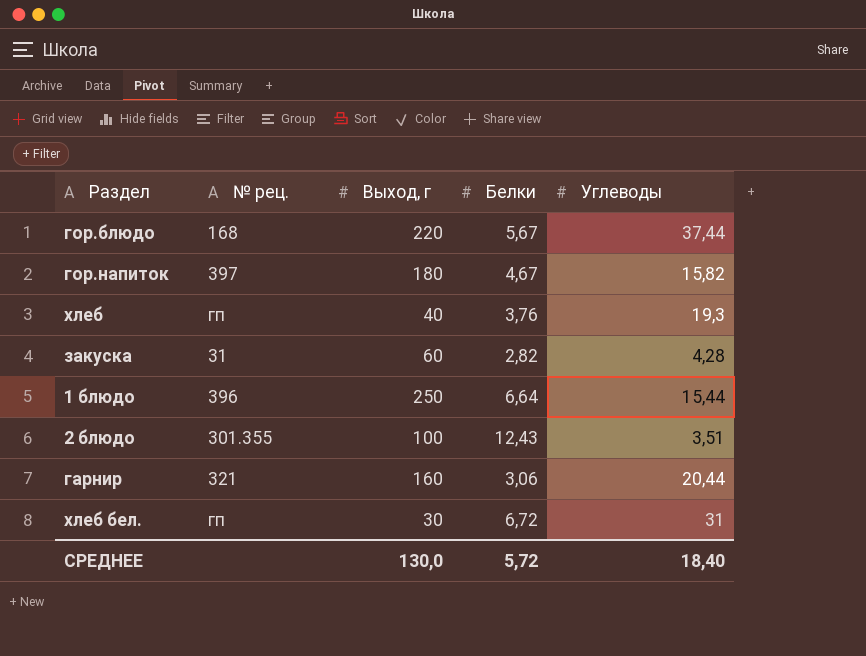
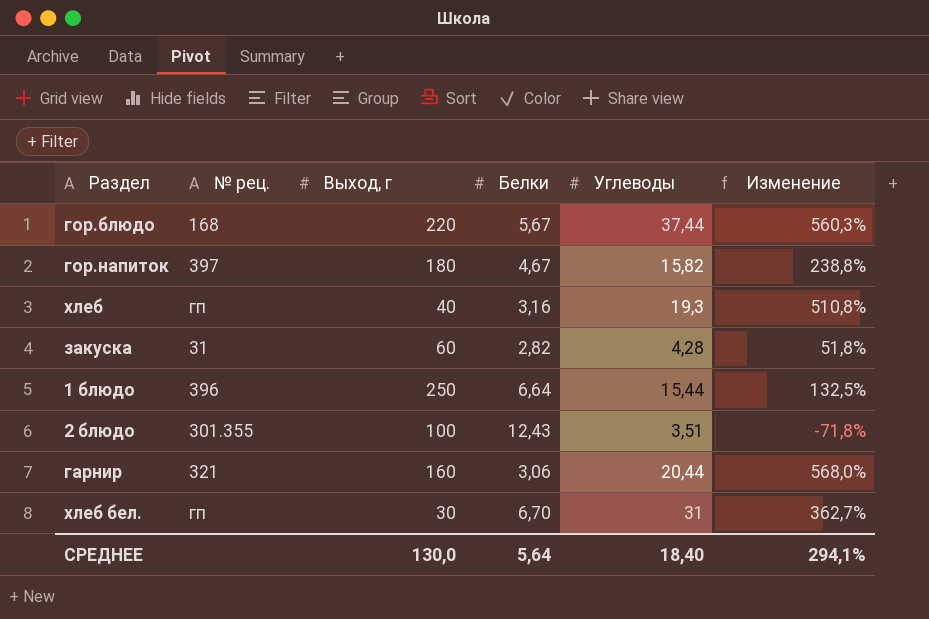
column Изменение | formula: none -> ([Углеводы] - [Белки]) / [Белки]
хлеб | Белки: 3,76 -> 3,16
хлеб бел. | Белки: 6,72 -> 6,70
СРЕДНЕЕ | Белки: 5,72 -> 5,64

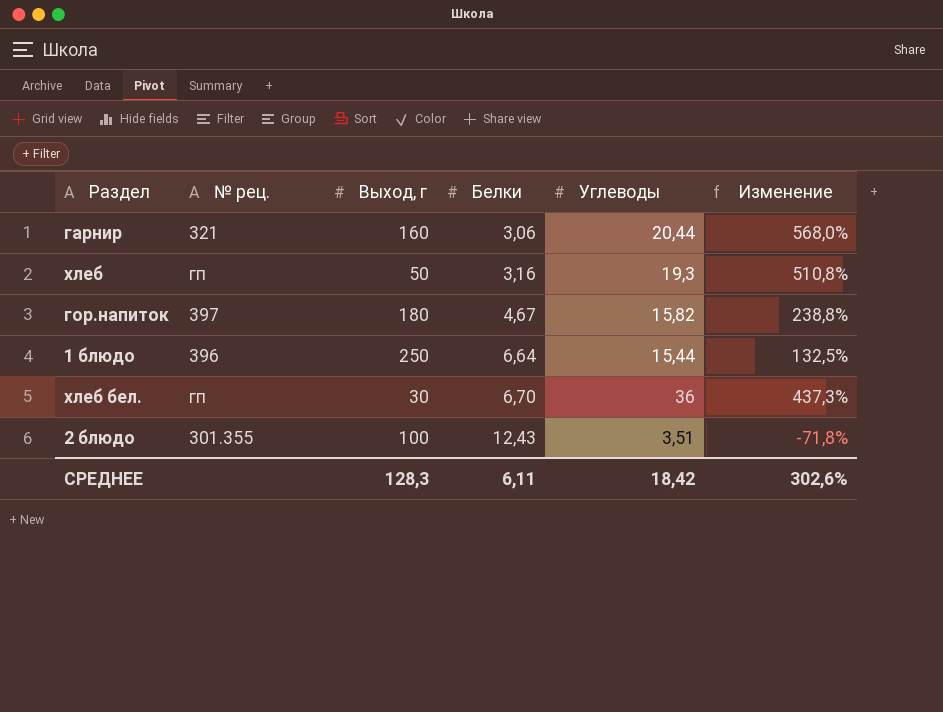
row order: none -> Белки ascending
row гор.блюдо: 168 | 220 | 5,67 | 37,44 | 560,3% -> none
row закуска: 31 | 60 | 2,82 | 4,28 | 51,8% -> none
хлеб | Выход, г: 40 -> 50
хлеб бел. | Углеводы: 31 -> 36
хлеб бел. | Изменение: 362,7% -> 437,3%
СРЕДНЕЕ | Выход, г: 130,0 -> 128,3
СРЕДНЕЕ | Белки: 5,64 -> 6,11
СРЕДНЕЕ | Углеводы: 18,40 -> 18,42
СРЕДНЕЕ | Изменение: 294,1% -> 302,6%

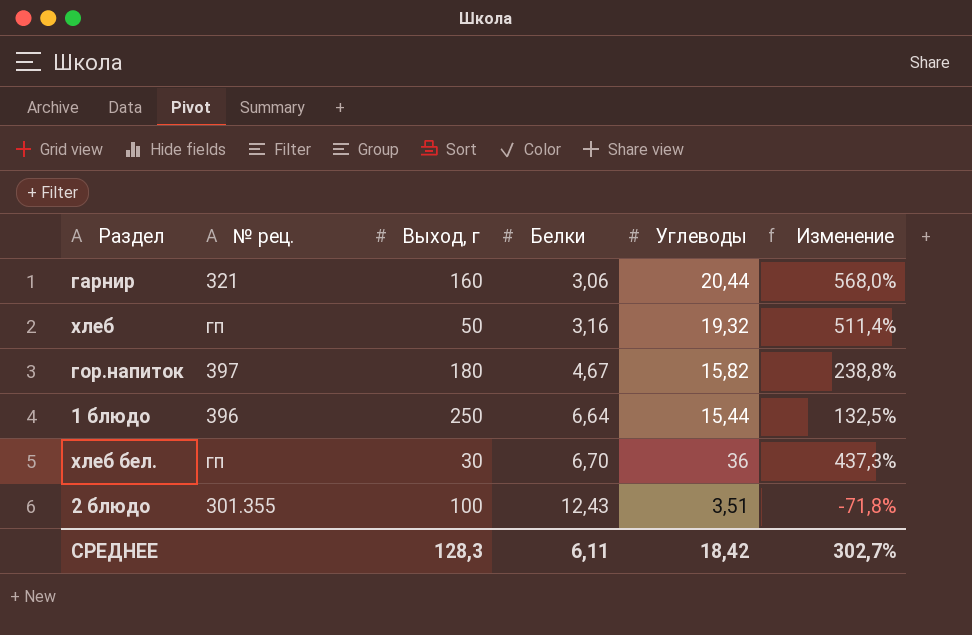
хлеб | Углеводы: 19,3 -> 19,32
хлеб | Изменение: 510,8% -> 511,4%
СРЕДНЕЕ | Изменение: 302,6% -> 302,7%

